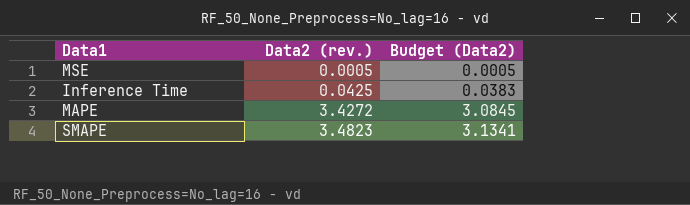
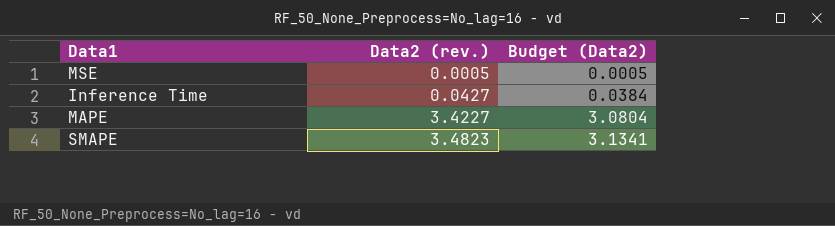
Inference Time | Data2 (rev.): 0.0425 -> 0.0427
Inference Time | Budget (Data2): 0.0383 -> 0.0384
MAPE | Data2 (rev.): 3.4272 -> 3.4227
MAPE | Budget (Data2): 3.0845 -> 3.0804

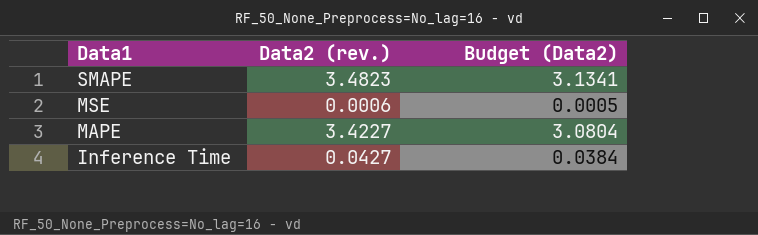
row order: Data2 (rev.) ascending -> Data1 descending
MSE | Data2 (rev.): 0.0005 -> 0.0006

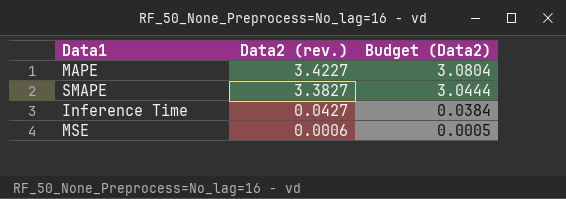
row order: Data1 descending -> Data2 (rev.) descending
SMAPE | Data2 (rev.): 3.4823 -> 3.3827
SMAPE | Budget (Data2): 3.1341 -> 3.0444

